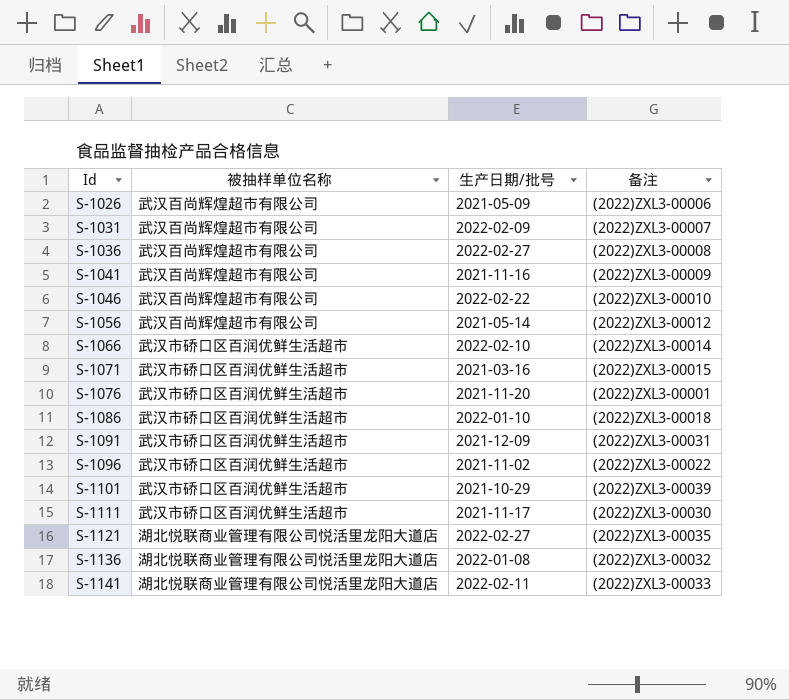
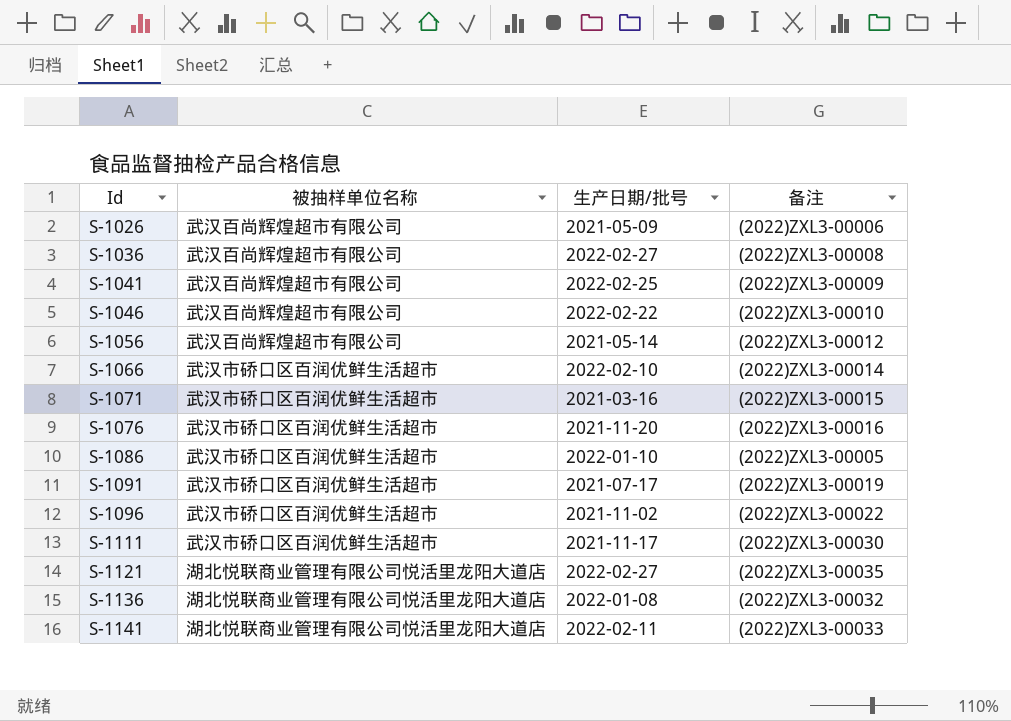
row S-1031: 武汉百尚辉煌超市有限公司 | 2022-02-09 | (2022)ZXL3-00007 -> none
row S-1101: 武汉市硚口区百润优鲜生活超市 | 2021-10-29 | (2022)ZXL3-00039 -> none
S-1041 | 生产日期/批号: 2021-11-16 -> 2022-02-25
S-1076 | 备注: (2022)ZXL3-00001 -> (2022)ZXL3-00016
S-1086 | 备注: (2022)ZXL3-00018 -> (2022)ZXL3-00005
S-1091 | 生产日期/批号: 2021-12-09 -> 2021-07-17
S-1091 | 备注: (2022)ZXL3-00031 -> (2022)ZXL3-00019

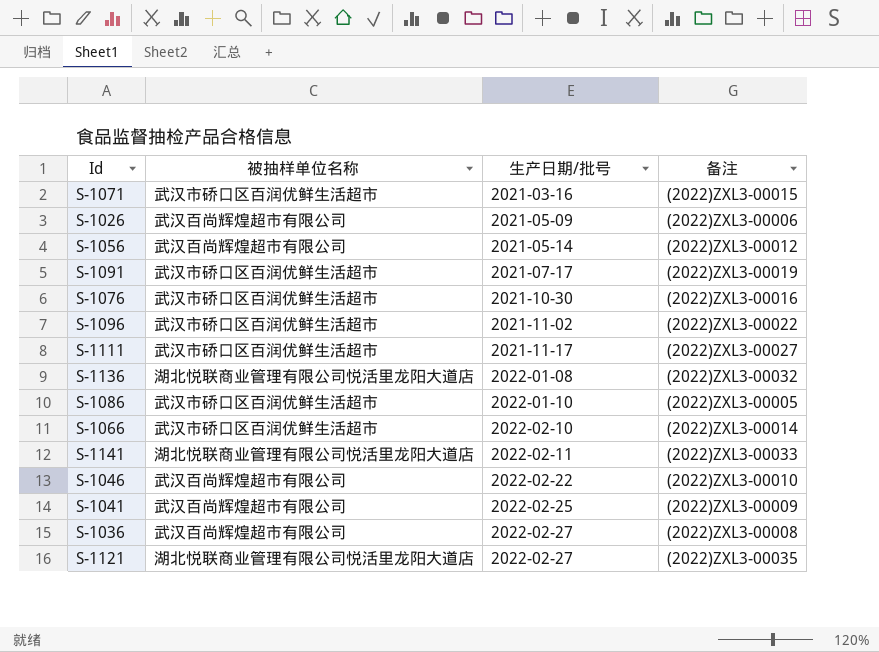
row order: Id ascending -> 生产日期/批号 ascending
S-1076 | 生产日期/批号: 2021-11-20 -> 2021-10-30
S-1111 | 备注: (2022)ZXL3-00030 -> (2022)ZXL3-00027

